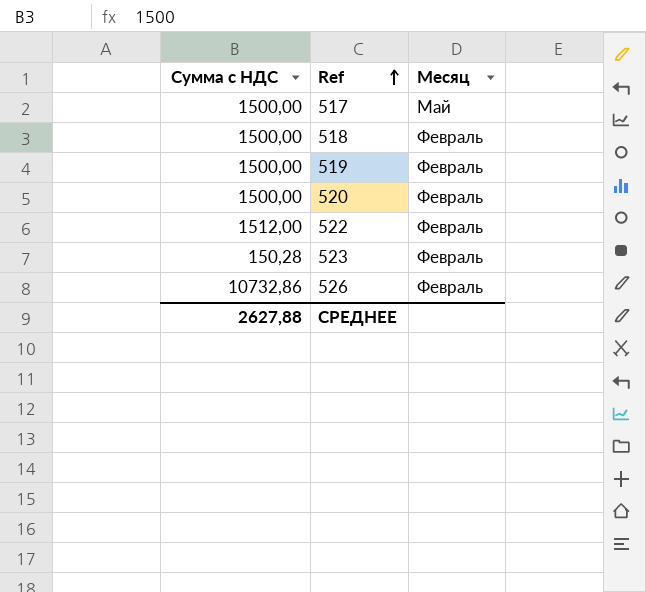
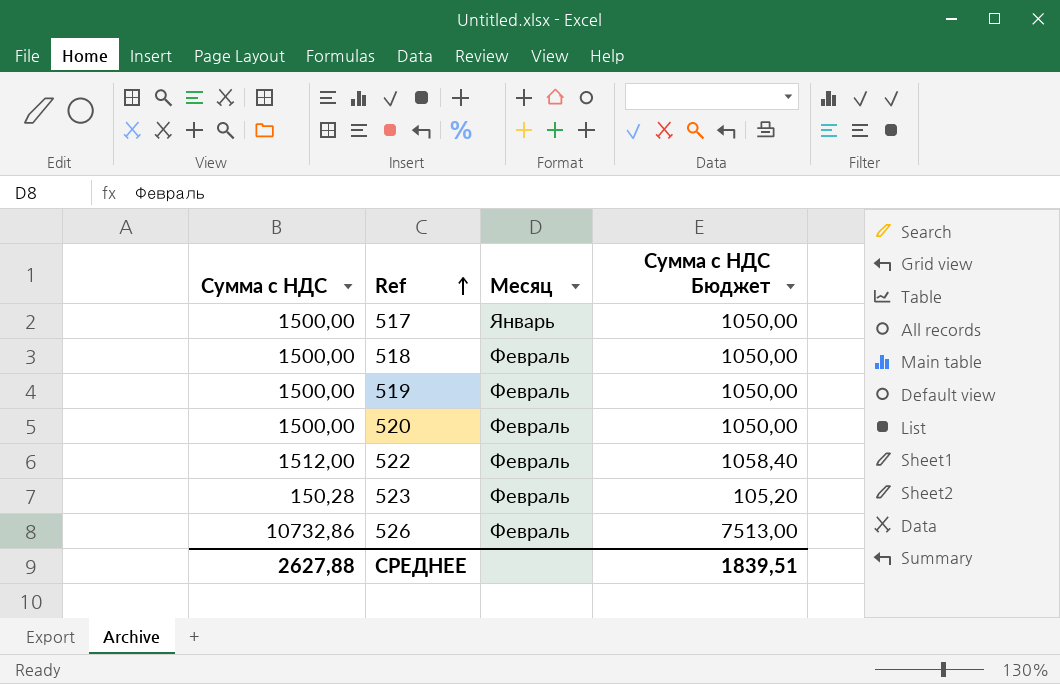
column Сумма с НДС Бюджет | formula: none -> [Сумма с НДС] * 0,7
517 | Месяц: Май -> Январь

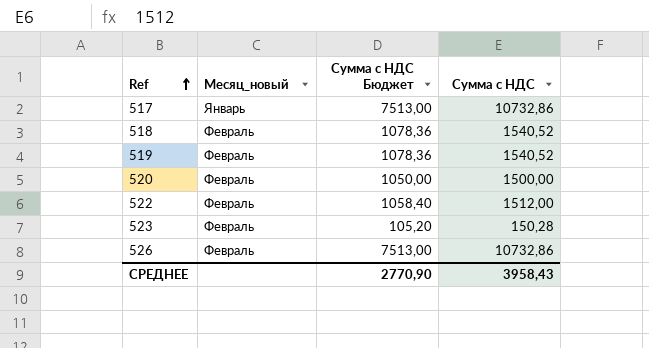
column name: Месяц -> Месяц_новый
column Сумма с НДС | position: 1 -> 4
517 | Сумма с НДС Бюджет: 1050,00 -> 7513,00
517 | Сумма с НДС: 1500,00 -> 10732,86
518 | Сумма с НДС Бюджет: 1050,00 -> 1078,36
518 | Сумма с НДС: 1500,00 -> 1540,52
519 | Сумма с НДС Бюджет: 1050,00 -> 1078,36
519 | Сумма с НДС: 1500,00 -> 1540,52
СРЕДНЕЕ | Сумма с НДС Бюджет: 1839,51 -> 2770,90
СРЕДНЕЕ | Сумма с НДС: 2627,88 -> 3958,43

